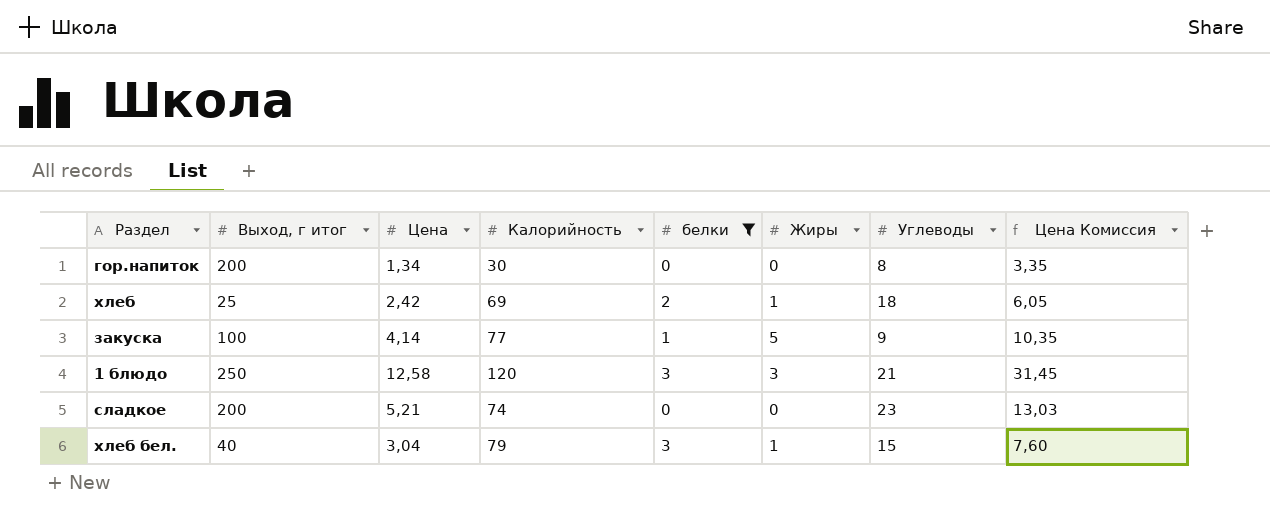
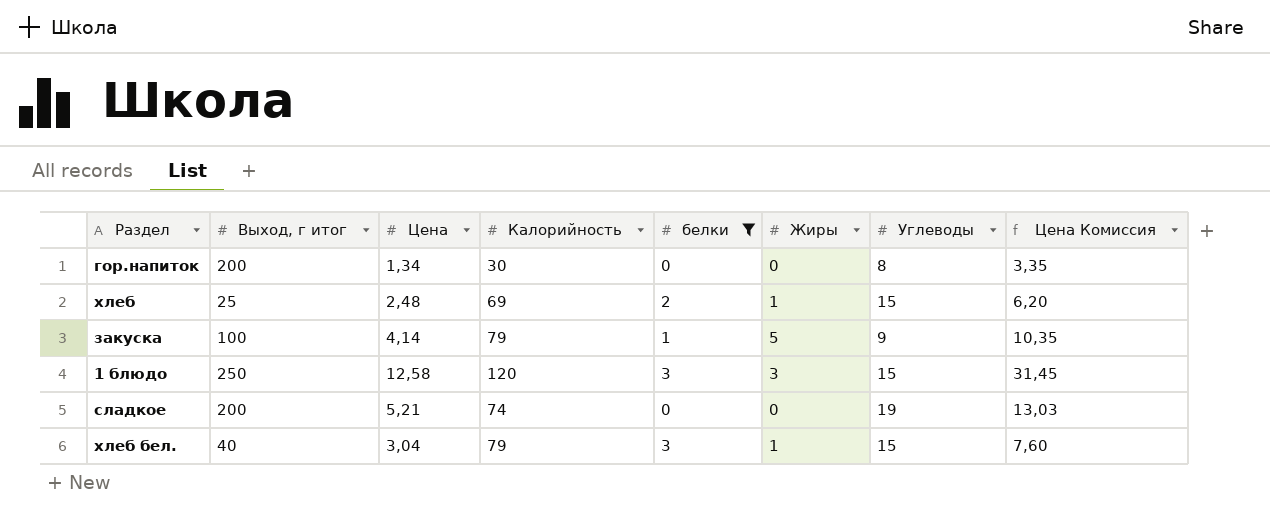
хлеб | Цена: 2,42 -> 2,48
хлеб | Углеводы: 18 -> 15
хлеб | Цена Комиссия: 6,05 -> 6,20
закуска | Калорийность: 77 -> 79
1 блюдо | Углеводы: 21 -> 15
сладкое | Углеводы: 23 -> 19

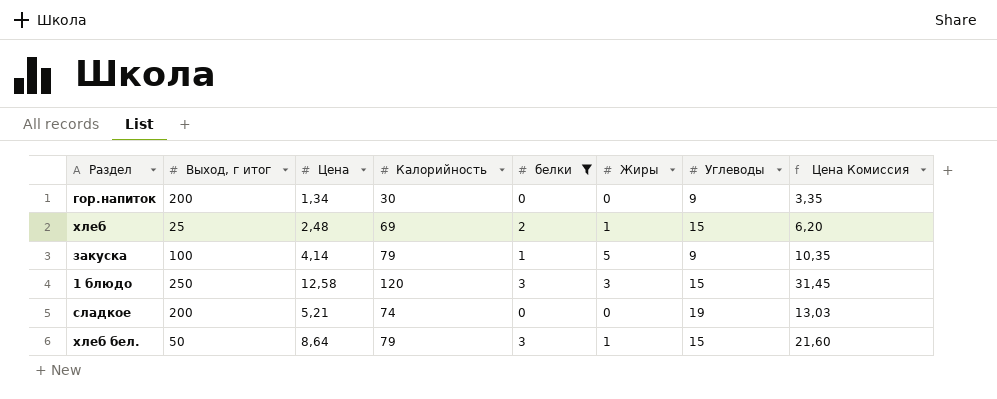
гор.напиток | Углеводы: 8 -> 9
хлеб бел. | Выход, г итог: 40 -> 50
хлеб бел. | Цена: 3,04 -> 8,64
хлеб бел. | Цена Комиссия: 7,60 -> 21,60

